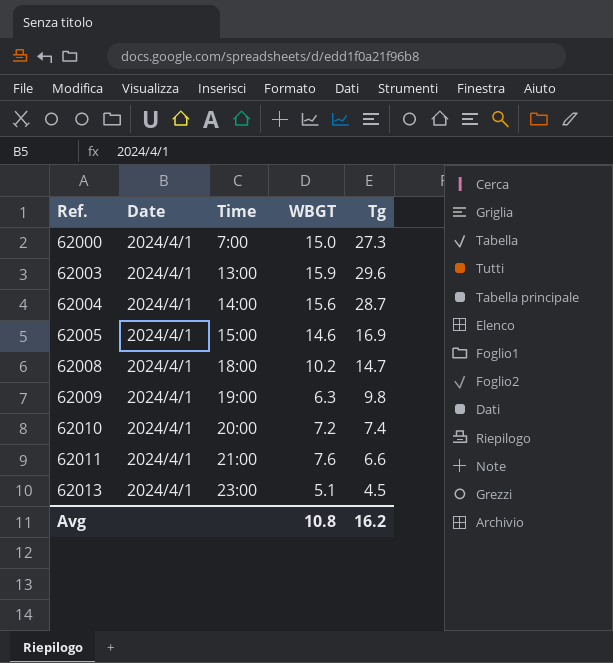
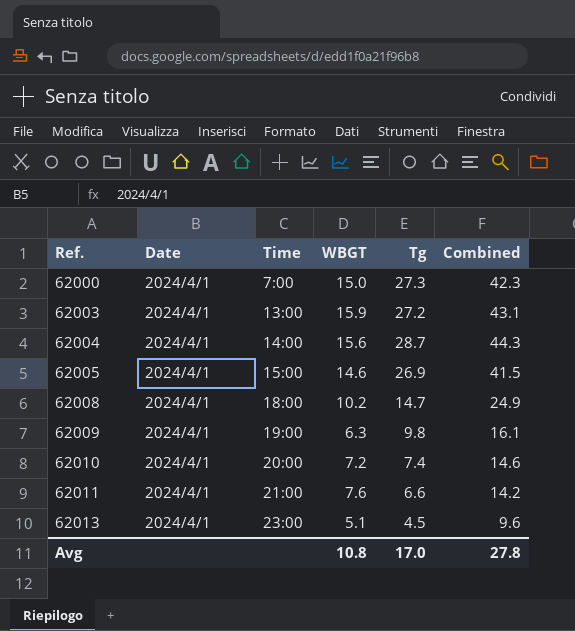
column Combined | formula: none -> [WBGT] + [Tg]
62003 | Tg: 29.6 -> 27.2
62005 | Tg: 16.9 -> 26.9
Avg | Tg: 16.2 -> 17.0

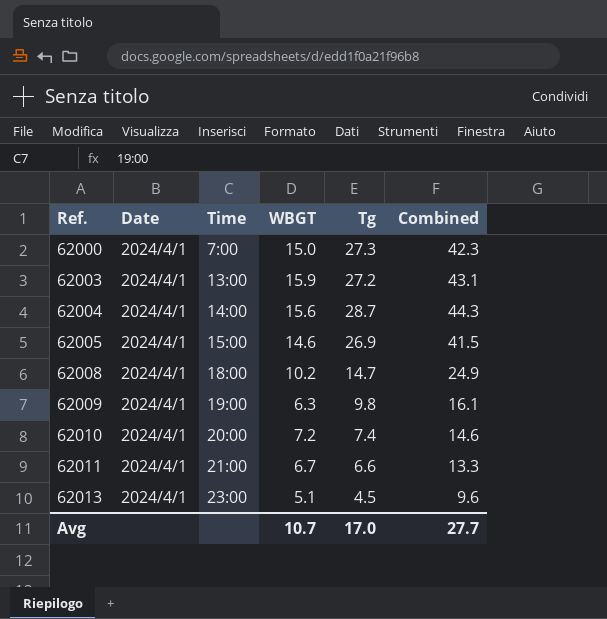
62011 | WBGT: 7.6 -> 6.7
62011 | Combined: 14.2 -> 13.3
Avg | WBGT: 10.8 -> 10.7
Avg | Combined: 27.8 -> 27.7

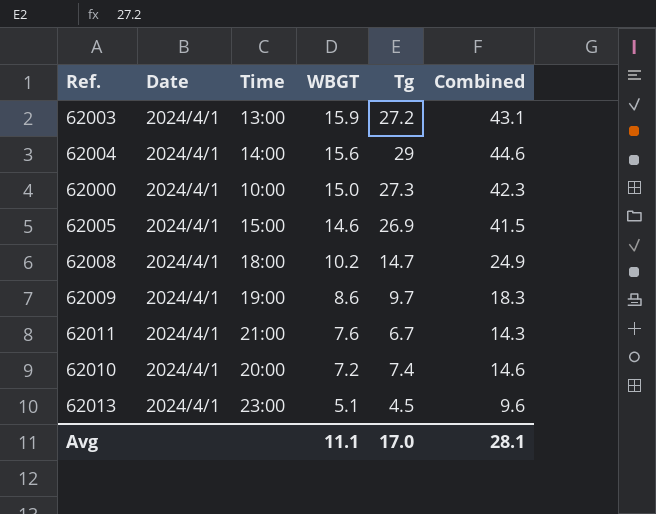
row order: Ref. ascending -> WBGT descending
62004 | Tg: 28.7 -> 29
62004 | Combined: 44.3 -> 44.6
62000 | Time: 7:00 -> 10:00
62009 | WBGT: 6.3 -> 8.6
62009 | Tg: 9.8 -> 9.7
62009 | Combined: 16.1 -> 18.3
62011 | WBGT: 6.7 -> 7.6
62011 | Tg: 6.6 -> 6.7
62011 | Combined: 13.3 -> 14.3
Avg | WBGT: 10.7 -> 11.1
Avg | Combined: 27.7 -> 28.1

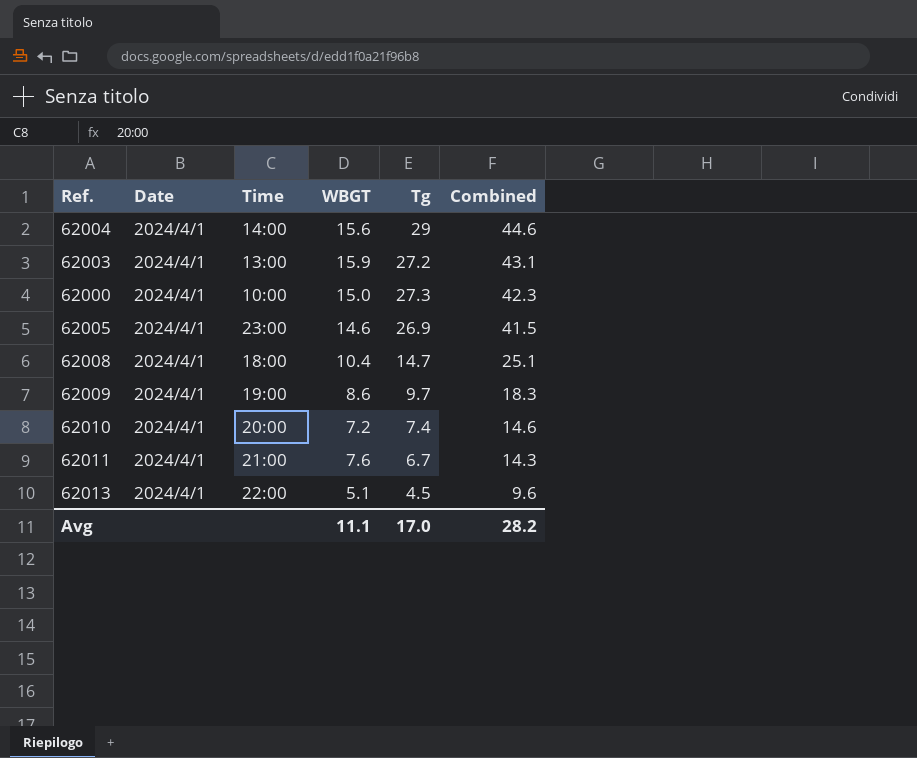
row order: WBGT descending -> Combined descending
62005 | Time: 15:00 -> 23:00
62008 | WBGT: 10.2 -> 10.4
62008 | Combined: 24.9 -> 25.1
62013 | Time: 23:00 -> 22:00
Avg | Combined: 28.1 -> 28.2

